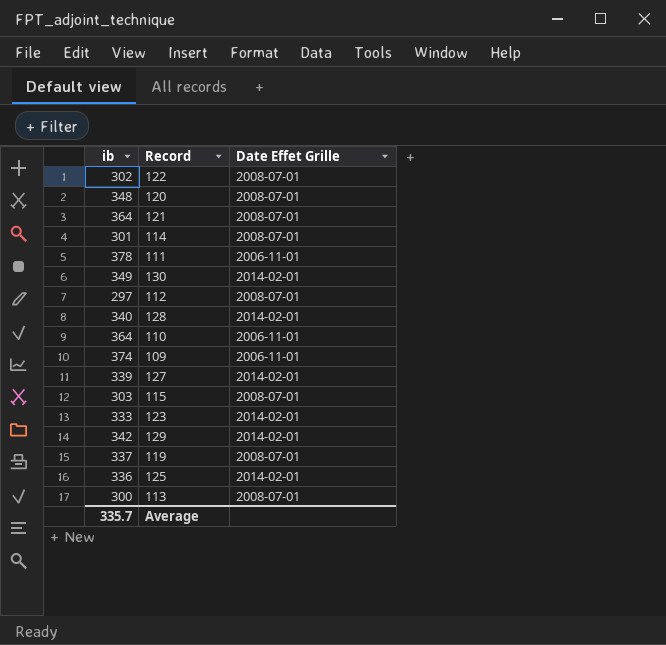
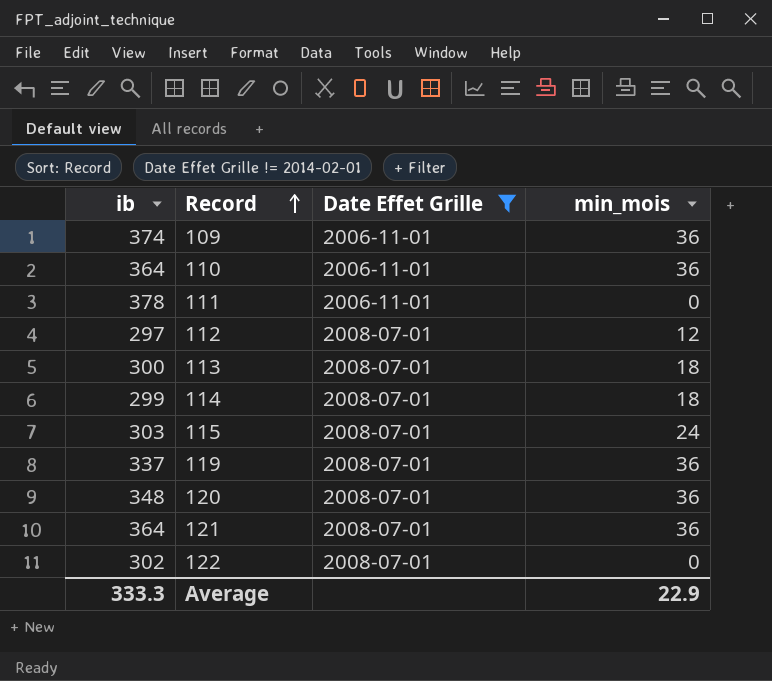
filter: none -> Date Effet Grille != 2014-02-01
row order: none -> Record ascending
column min_mois | position: none -> 4
114 | ib: 301 -> 299
Average | ib: 335.7 -> 333.3

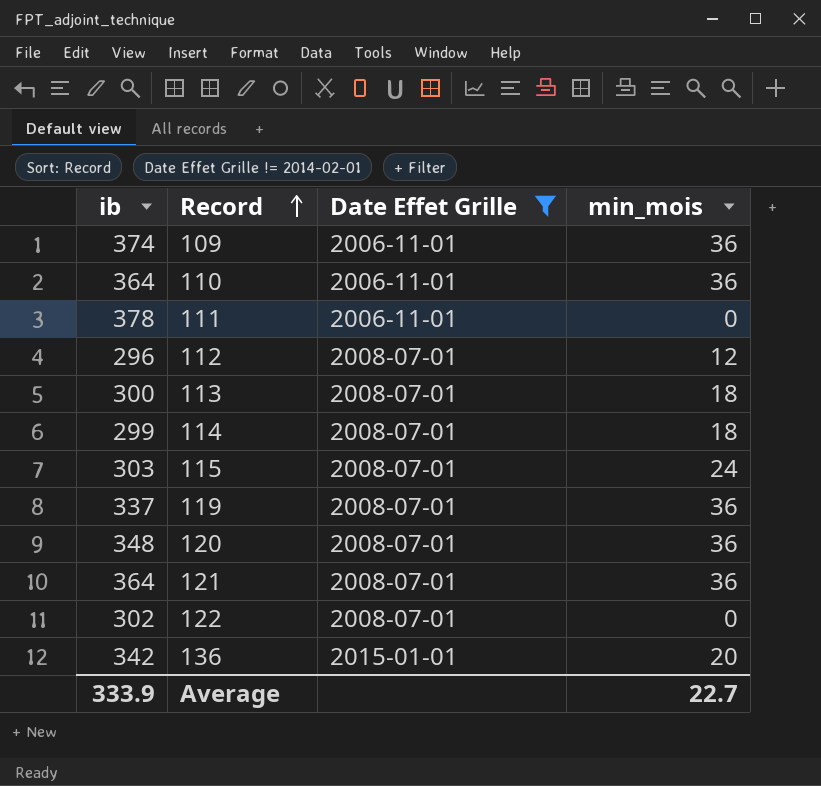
112 | ib: 297 -> 296
row 136: none -> 342 | 2015-01-01 | 20
Average | ib: 333.3 -> 333.9
Average | min_mois: 22.9 -> 22.7

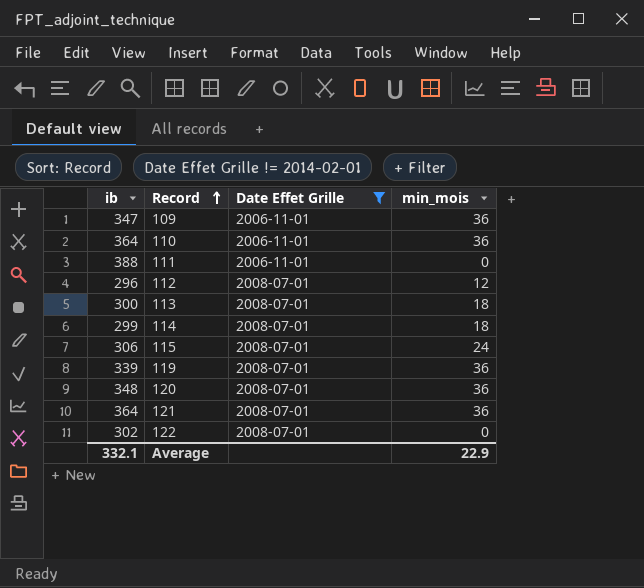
row 136: 342 | 2015-01-01 | 20 -> none
109 | ib: 374 -> 347
111 | ib: 378 -> 388
115 | ib: 303 -> 306
119 | ib: 337 -> 339
Average | ib: 333.9 -> 332.1
Average | min_mois: 22.7 -> 22.9

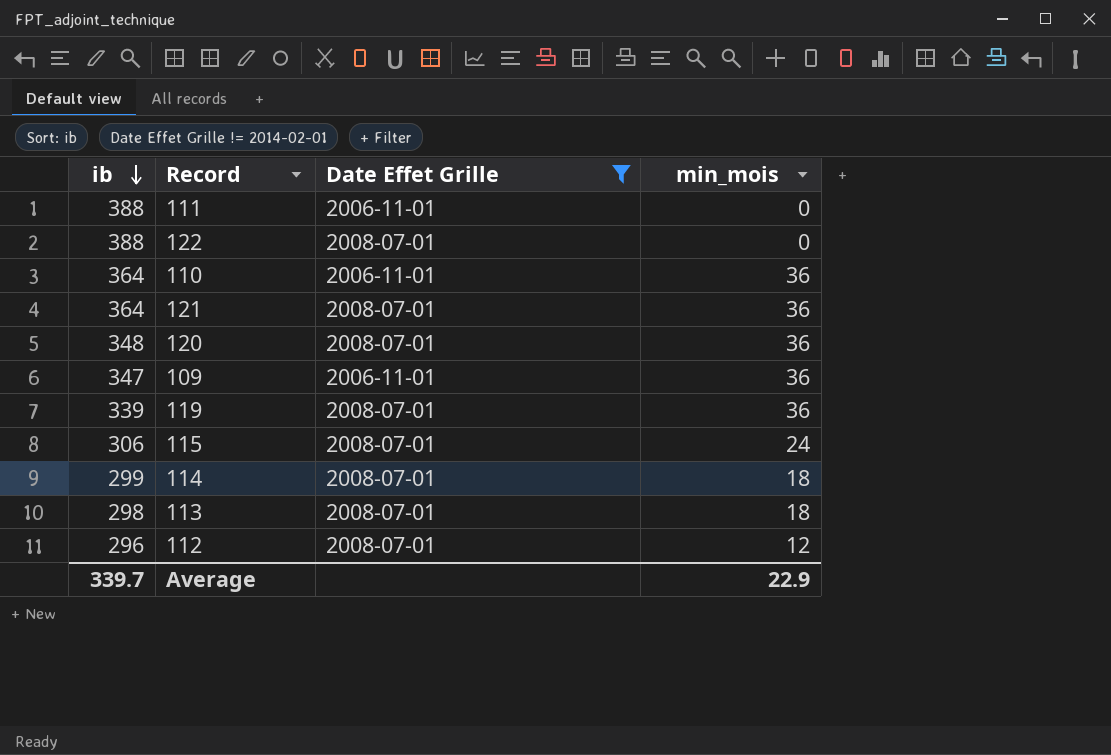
row order: Record ascending -> ib descending
122 | ib: 302 -> 388
113 | ib: 300 -> 298
Average | ib: 332.1 -> 339.7

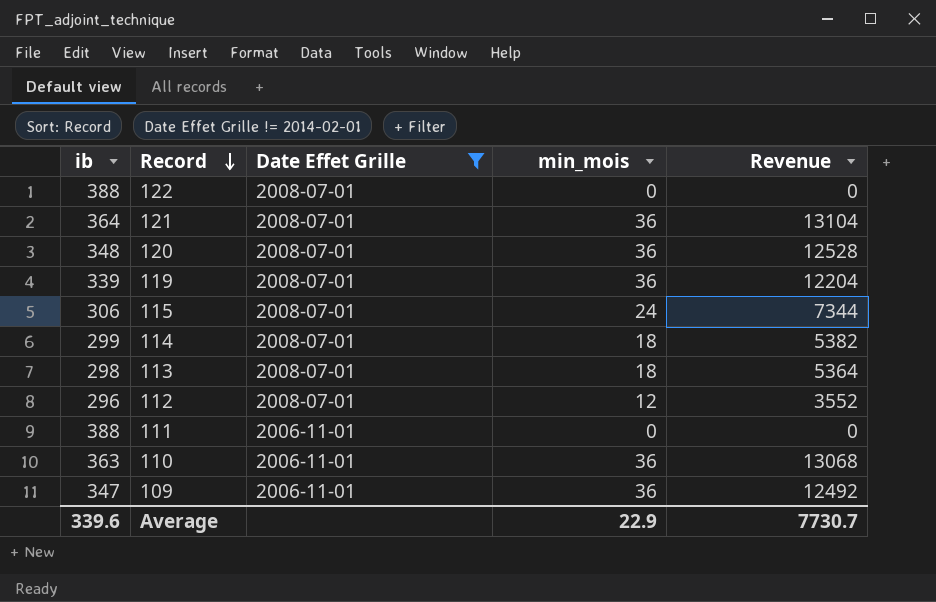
row order: ib descending -> Record descending
column Revenue | formula: none -> [ib] * [min_mois]
110 | ib: 364 -> 363
Average | ib: 339.7 -> 339.6

